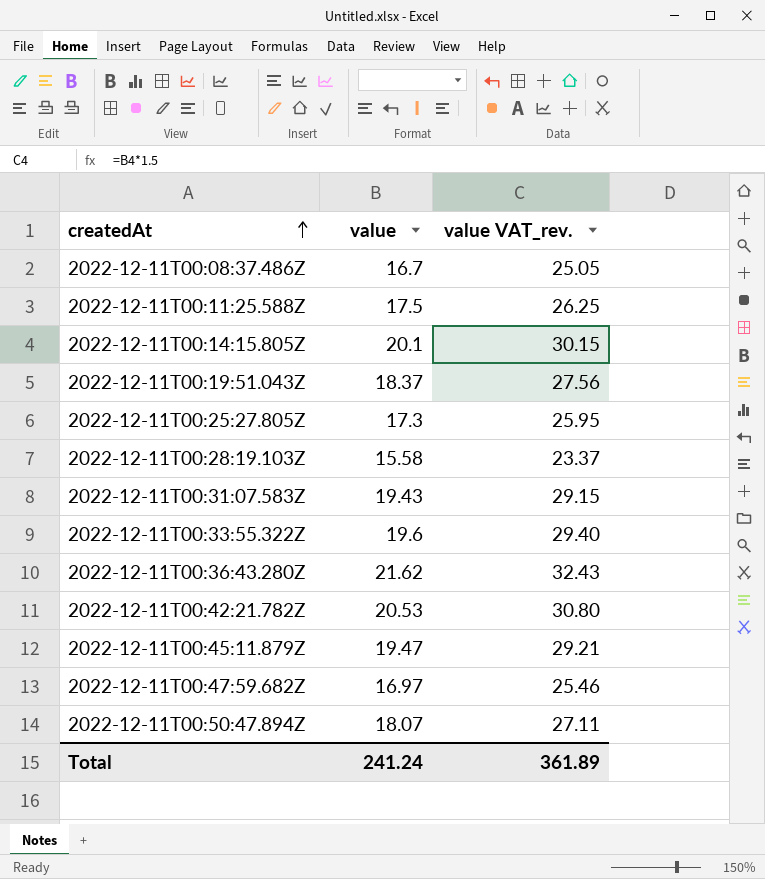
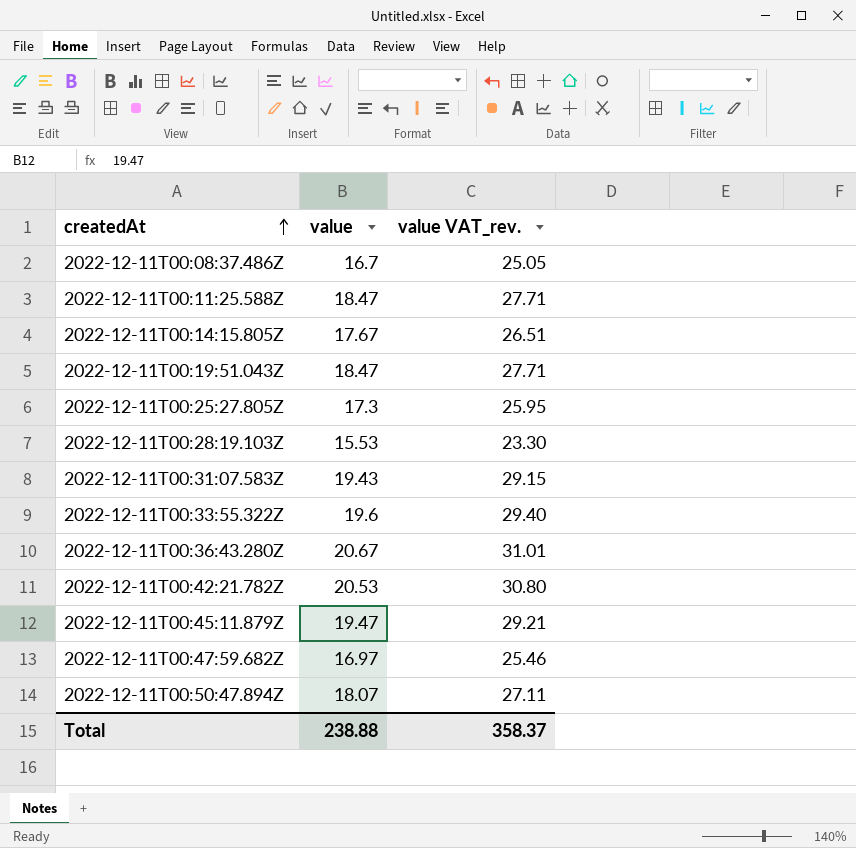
2022-12-11T00:11:25.588Z | value: 17.5 -> 18.47
2022-12-11T00:11:25.588Z | value VAT_rev.: 26.25 -> 27.71
2022-12-11T00:14:15.805Z | value: 20.1 -> 17.67
2022-12-11T00:14:15.805Z | value VAT_rev.: 30.15 -> 26.51
2022-12-11T00:19:51.043Z | value: 18.37 -> 18.47
2022-12-11T00:19:51.043Z | value VAT_rev.: 27.56 -> 27.71
2022-12-11T00:28:19.103Z | value: 15.58 -> 15.53
2022-12-11T00:28:19.103Z | value VAT_rev.: 23.37 -> 23.30
2022-12-11T00:36:43.280Z | value: 21.62 -> 20.67
2022-12-11T00:36:43.280Z | value VAT_rev.: 32.43 -> 31.01
Total | value: 241.24 -> 238.88
Total | value VAT_rev.: 361.89 -> 358.37

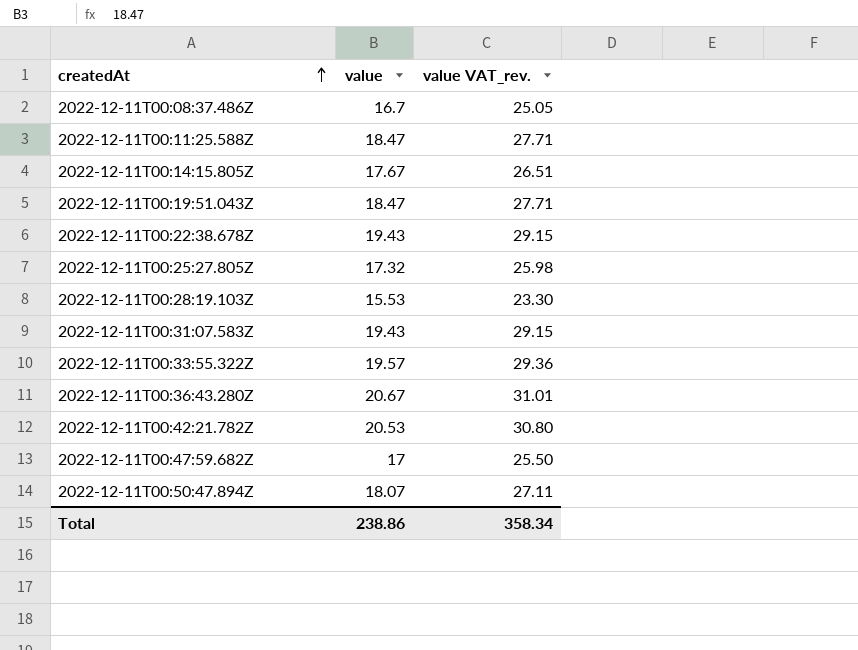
row 2022-12-11T00:45:11.879Z: 19.47 | 29.21 -> none
row 2022-12-11T00:22:38.678Z: none -> 19.43 | 29.15
2022-12-11T00:25:27.805Z | value: 17.3 -> 17.32
2022-12-11T00:25:27.805Z | value VAT_rev.: 25.95 -> 25.98
2022-12-11T00:33:55.322Z | value: 19.6 -> 19.57
2022-12-11T00:33:55.322Z | value VAT_rev.: 29.40 -> 29.36
2022-12-11T00:47:59.682Z | value: 16.97 -> 17
2022-12-11T00:47:59.682Z | value VAT_rev.: 25.46 -> 25.50
Total | value: 238.88 -> 238.86
Total | value VAT_rev.: 358.37 -> 358.34

